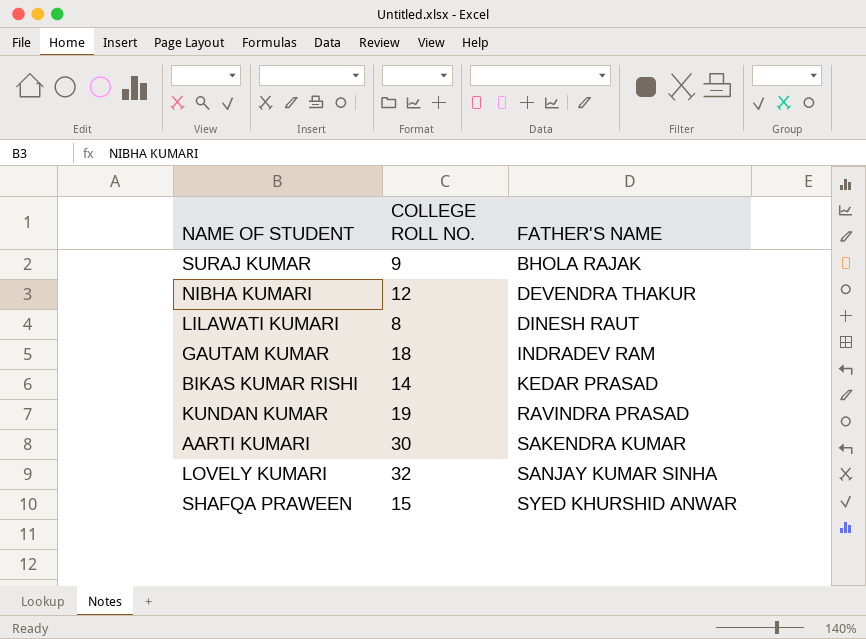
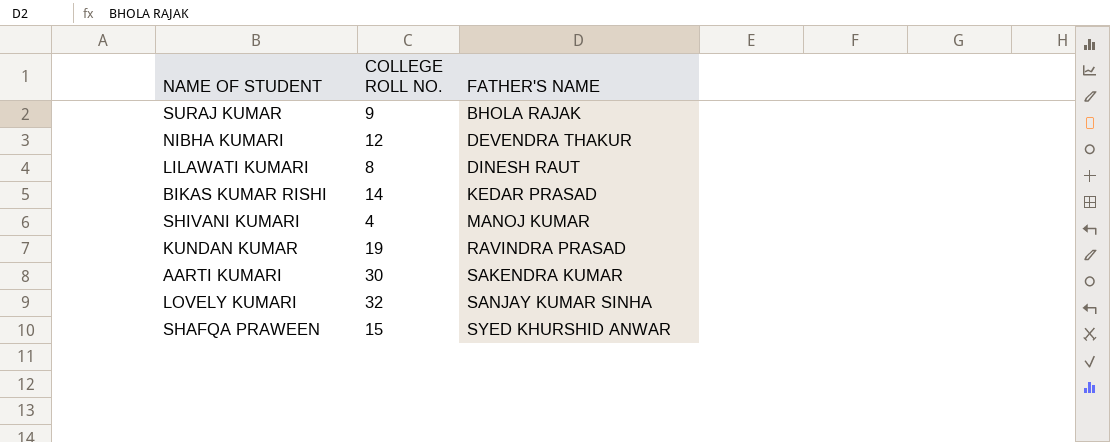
row GAUTAM KUMAR: 18 | INDRADEV RAM -> none
row SHIVANI KUMARI: none -> 4 | MANOJ KUMAR

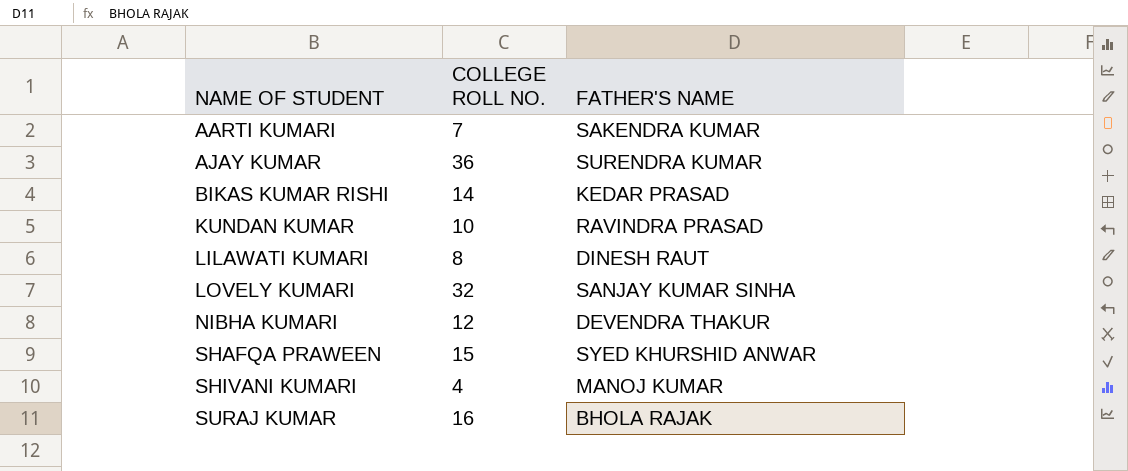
row order: FATHER'S NAME ascending -> NAME OF STUDENT ascending
AARTI KUMARI | COLLEGE ROLL NO.: 30 -> 7
row AJAY KUMAR: none -> 36 | SURENDRA KUMAR
KUNDAN KUMAR | COLLEGE ROLL NO.: 19 -> 10
SURAJ KUMAR | COLLEGE ROLL NO.: 9 -> 16

